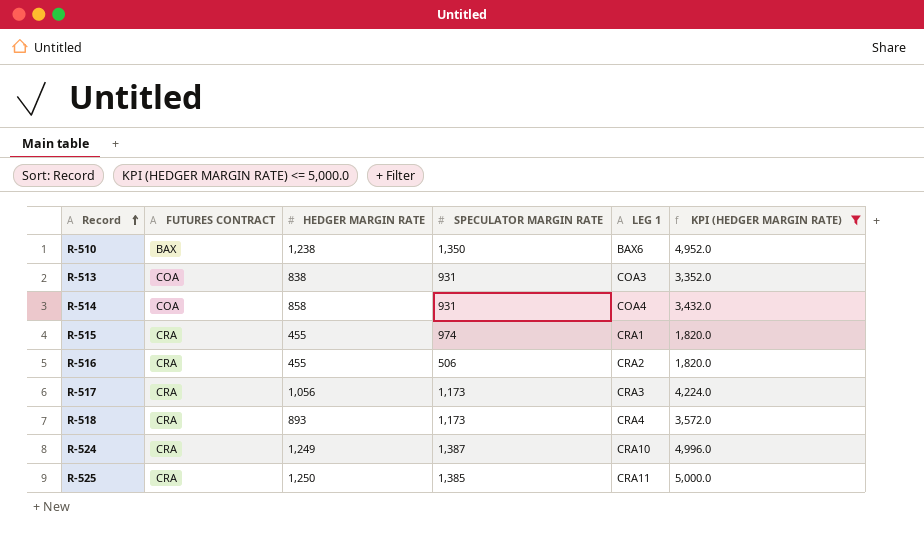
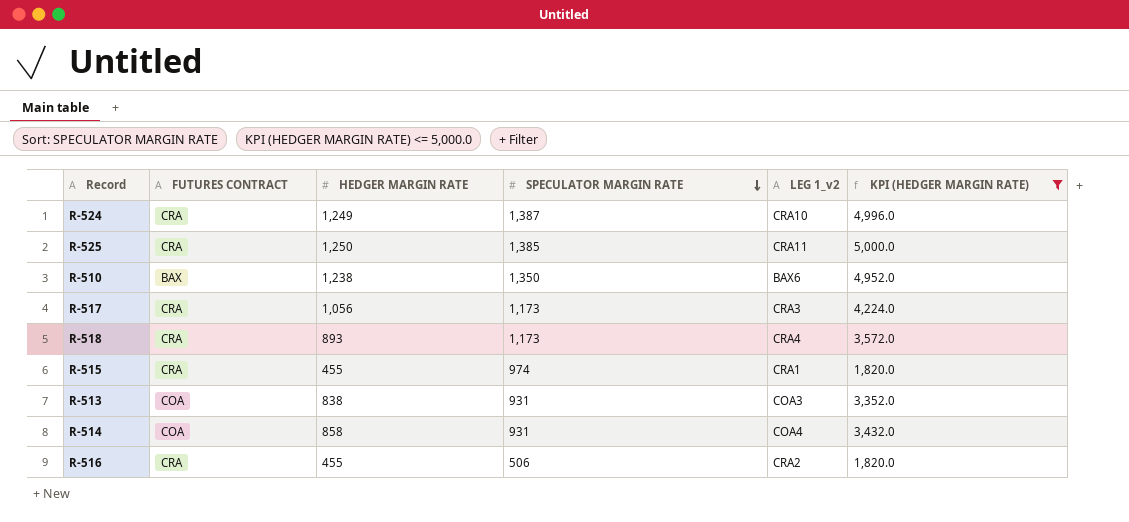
row order: Record ascending -> SPECULATOR MARGIN RATE descending
column name: LEG 1 -> LEG 1_v2

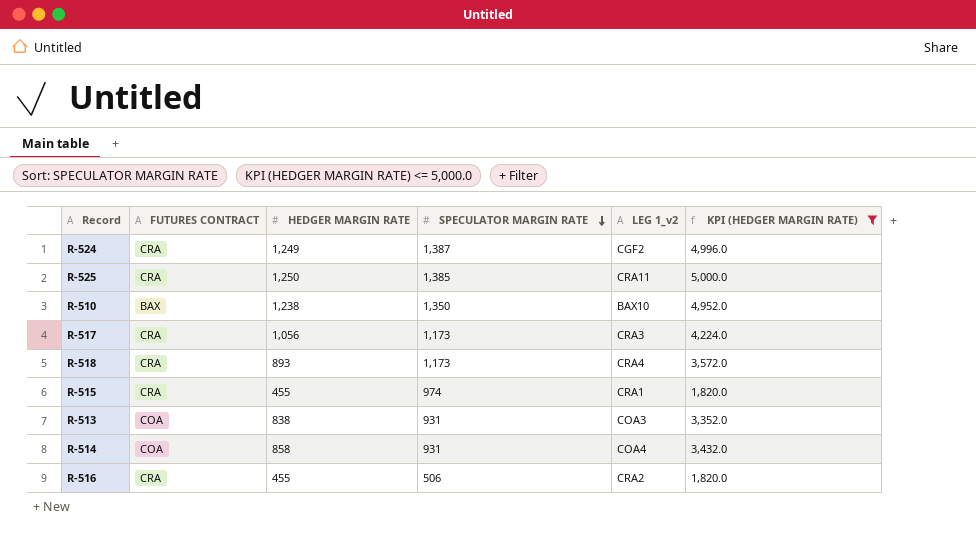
R-524 | LEG 1_v2: CRA10 -> CGF2
R-510 | LEG 1_v2: BAX6 -> BAX10

